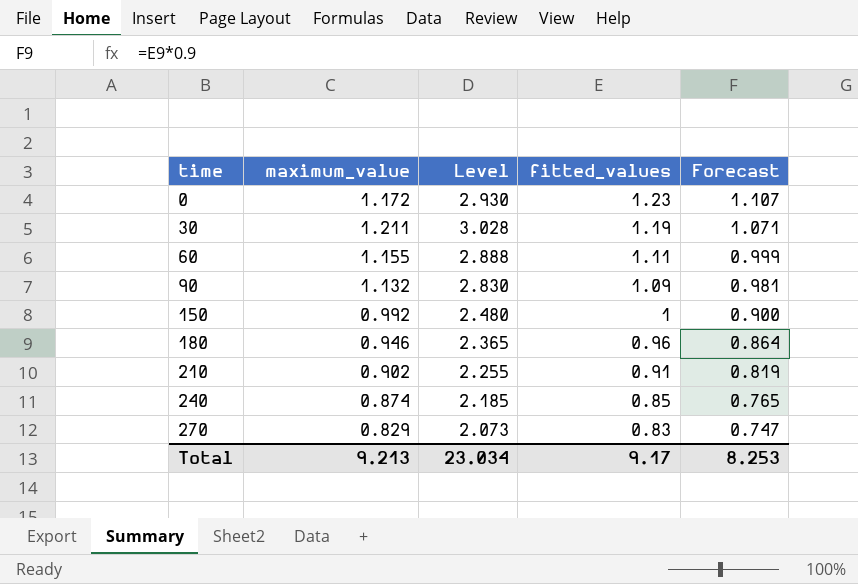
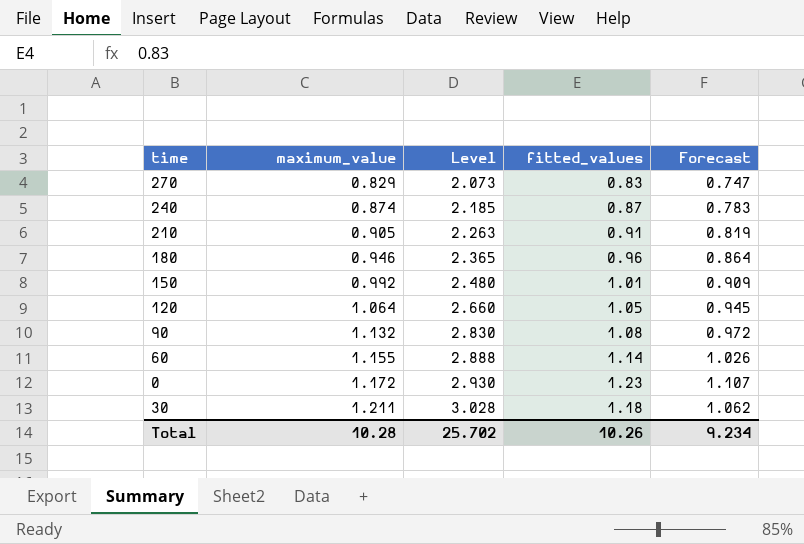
row order: time ascending -> maximum_value ascending
240 | fitted_values: 0.85 -> 0.87
240 | Forecast: 0.765 -> 0.783
210 | maximum_value: 0.902 -> 0.905
210 | Level: 2.255 -> 2.263
150 | fitted_values: 1 -> 1.01
150 | Forecast: 0.900 -> 0.909
row 120: none -> 1.064 | 2.660 | 1.05 | 0.945
90 | fitted_values: 1.09 -> 1.08
90 | Forecast: 0.981 -> 0.972
60 | fitted_values: 1.11 -> 1.14
60 | Forecast: 0.999 -> 1.026
30 | fitted_values: 1.19 -> 1.18
30 | Forecast: 1.071 -> 1.062
Total | maximum_value: 9.213 -> 10.28
Total | Level: 23.034 -> 25.702
Total | fitted_values: 9.17 -> 10.26
Total | Forecast: 8.253 -> 9.234

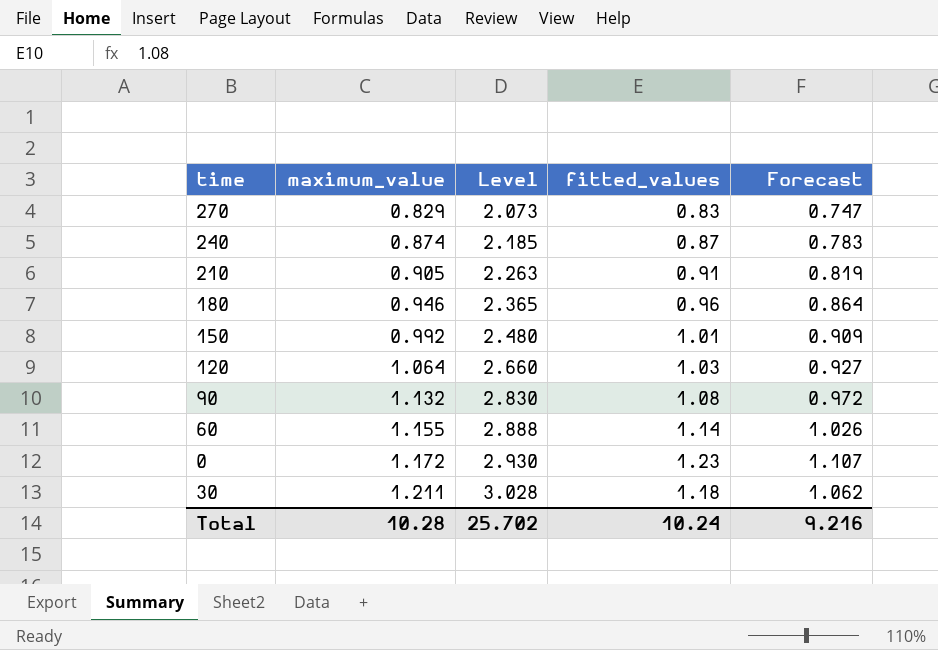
120 | fitted_values: 1.05 -> 1.03
120 | Forecast: 0.945 -> 0.927
Total | fitted_values: 10.26 -> 10.24
Total | Forecast: 9.234 -> 9.216

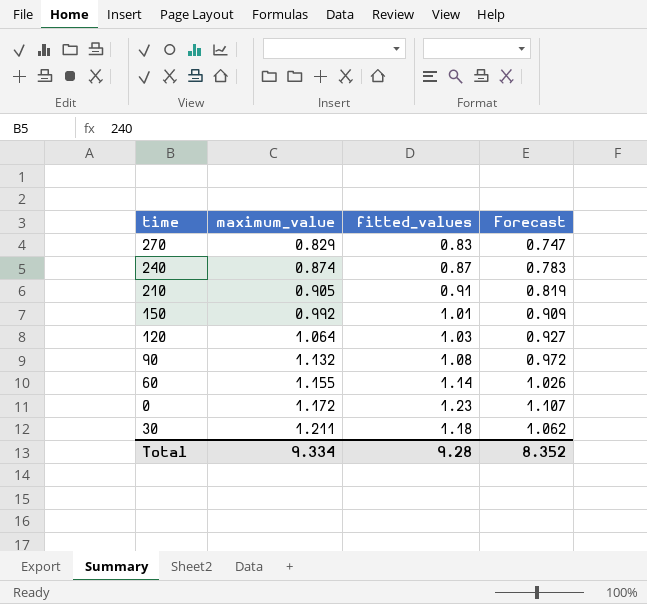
column Level | formula: [maximum_value] * 2.5 -> none
row 180: 0.946 | 2.365 | 0.96 | 0.864 -> none
Total | maximum_value: 10.28 -> 9.334
Total | fitted_values: 10.24 -> 9.28
Total | Forecast: 9.216 -> 8.352

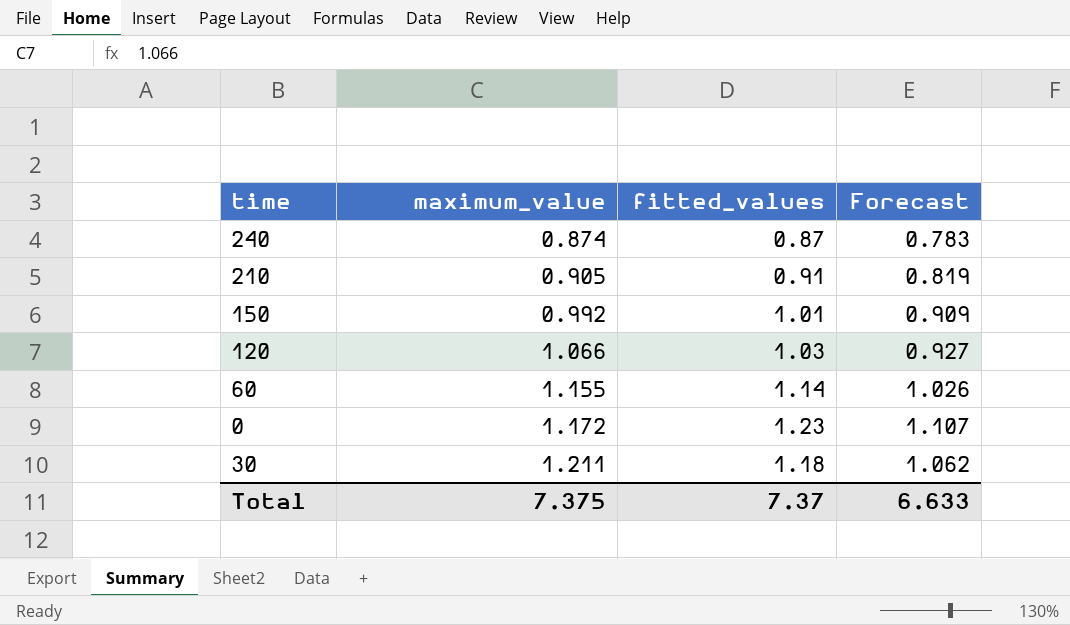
row 270: 0.829 | 0.83 | 0.747 -> none
row 90: 1.132 | 1.08 | 0.972 -> none
120 | maximum_value: 1.064 -> 1.066
Total | maximum_value: 9.334 -> 7.375
Total | fitted_values: 9.28 -> 7.37
Total | Forecast: 8.352 -> 6.633

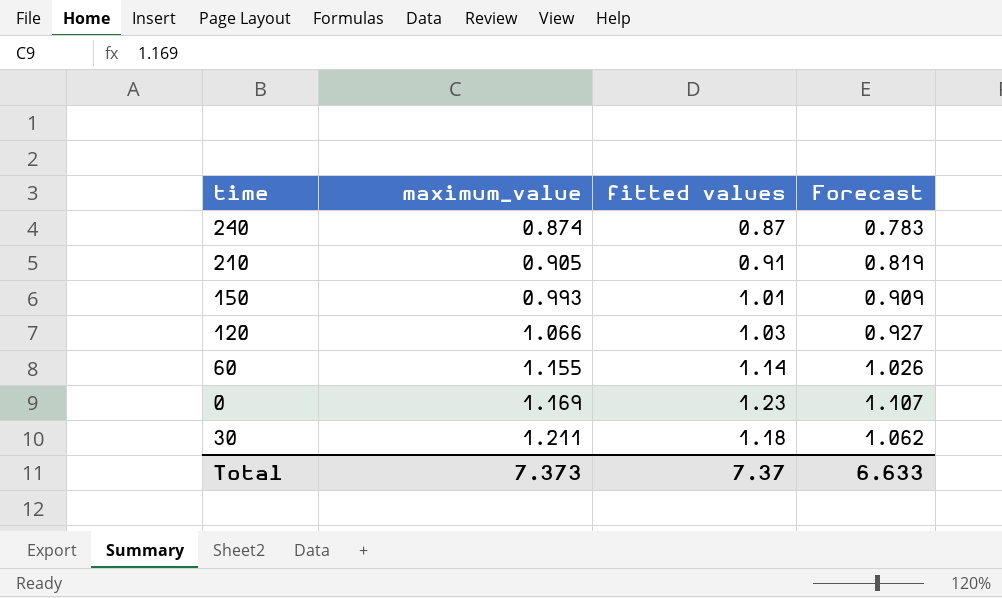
column name: fitted_values -> fitted values
150 | maximum_value: 0.992 -> 0.993
0 | maximum_value: 1.172 -> 1.169
Total | maximum_value: 7.375 -> 7.373

